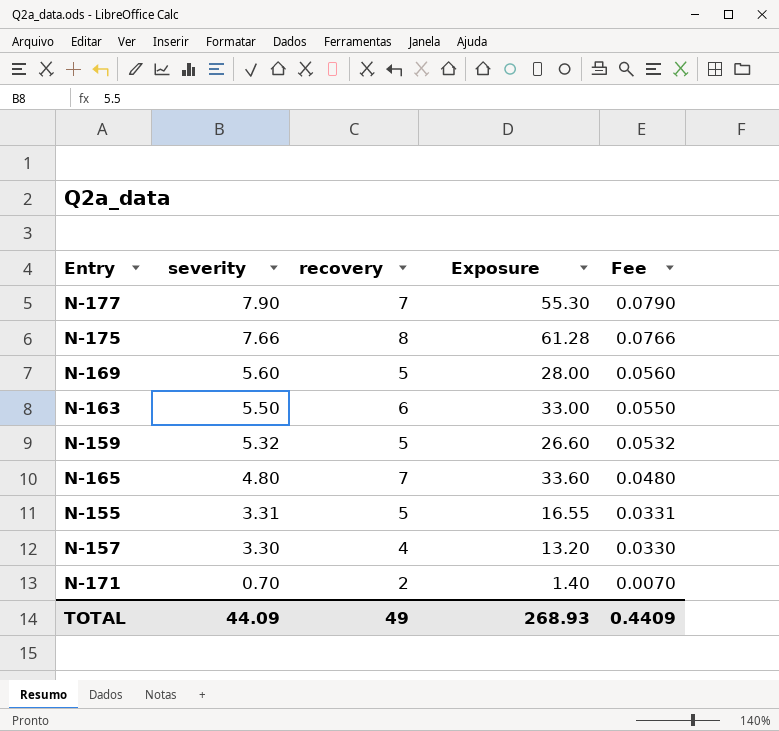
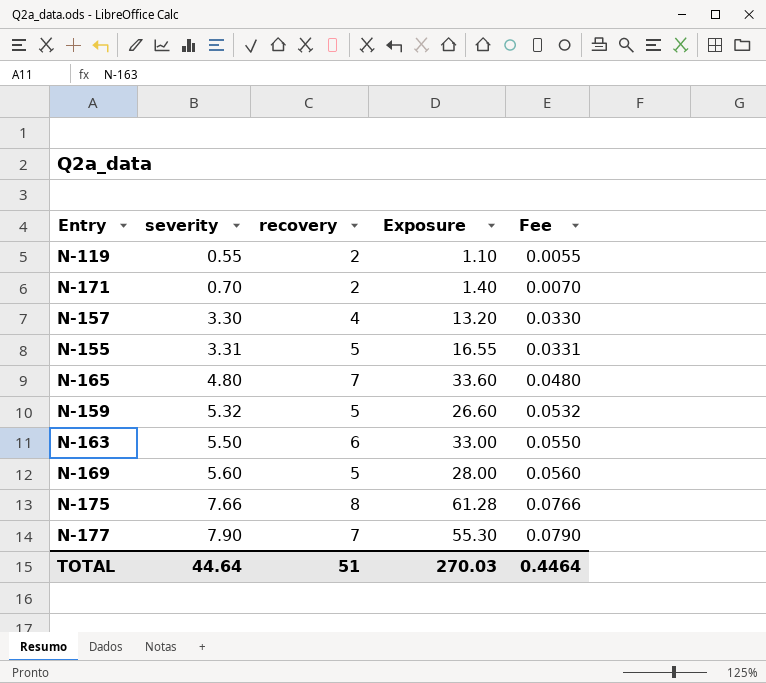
row order: severity descending -> severity ascending
row N-119: none -> 0.55 | 2 | 1.10 | 0.0055
TOTAL | severity: 44.09 -> 44.64
TOTAL | recovery: 49 -> 51
TOTAL | Exposure: 268.93 -> 270.03
TOTAL | Fee: 0.4409 -> 0.4464

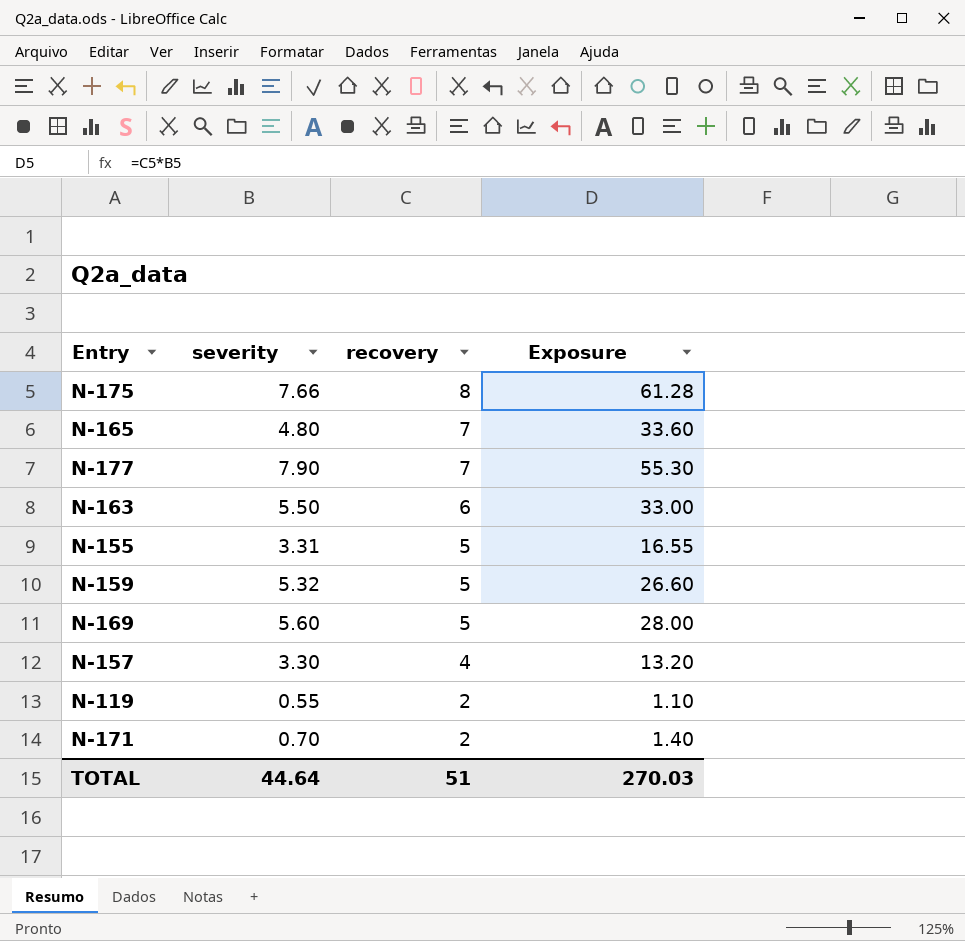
row order: severity ascending -> recovery descending
column Fee | formula: [severity] * 0.01 -> none

